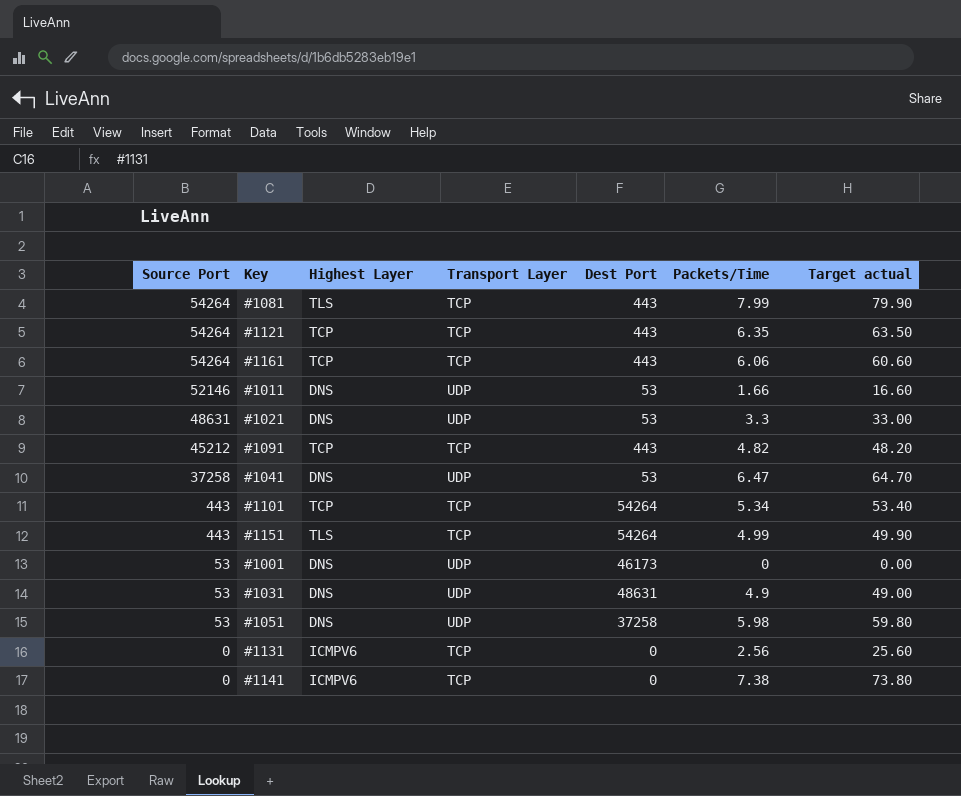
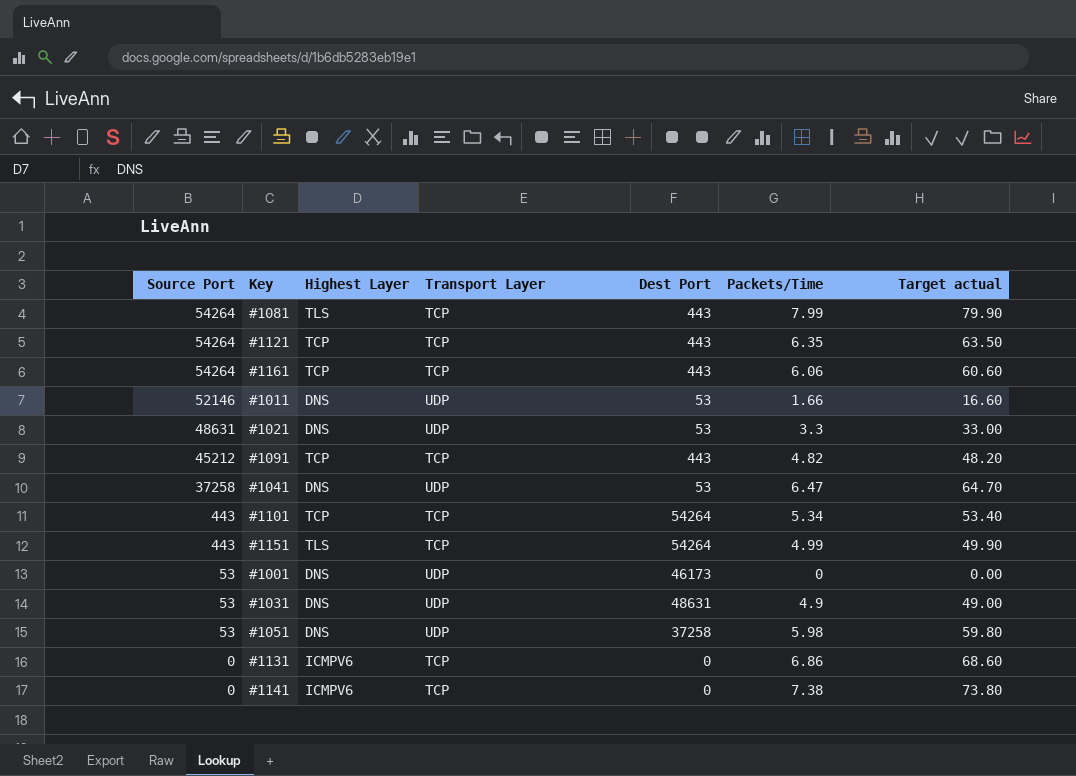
#1131 | Packets/Time: 2.56 -> 6.86
#1131 | Target actual: 25.60 -> 68.60

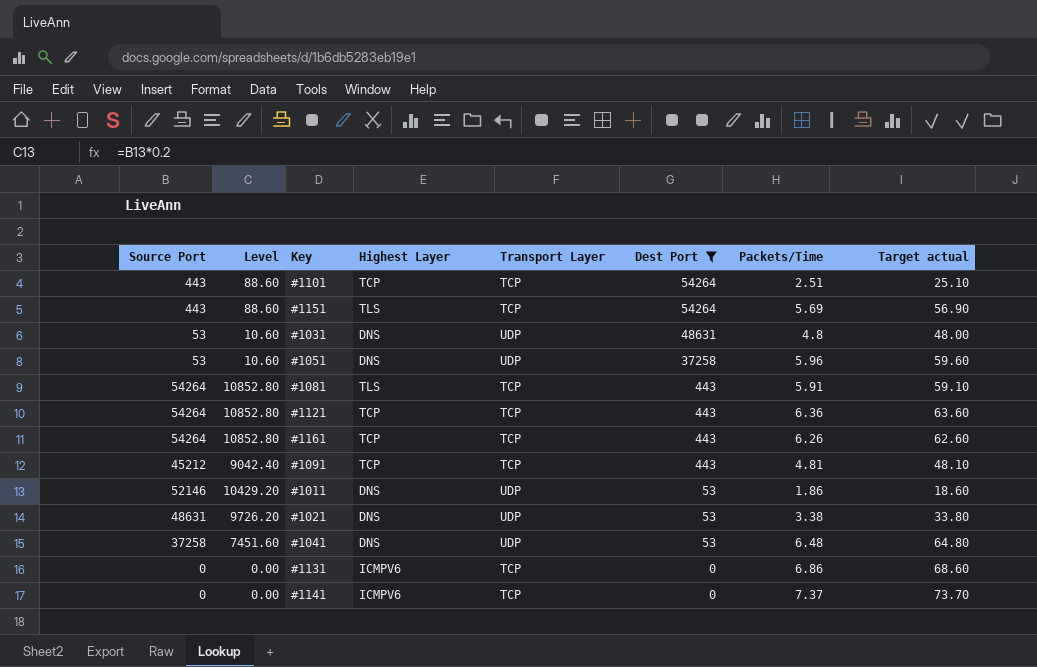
filter: none -> Dest Port != 46173
row order: Source Port descending -> Dest Port descending
column Level | formula: none -> [Source Port] * 0.2
#1101 | Packets/Time: 5.34 -> 2.51
#1101 | Target actual: 53.40 -> 25.10
#1151 | Packets/Time: 4.99 -> 5.69
#1151 | Target actual: 49.90 -> 56.90
#1031 | Packets/Time: 4.9 -> 4.8
#1031 | Target actual: 49.00 -> 48.00
#1051 | Packets/Time: 5.98 -> 5.96
#1051 | Target actual: 59.80 -> 59.60
#1081 | Packets/Time: 7.99 -> 5.91
#1081 | Target actual: 79.90 -> 59.10
#1121 | Packets/Time: 6.35 -> 6.36
#1121 | Target actual: 63.50 -> 63.60
#1161 | Packets/Time: 6.06 -> 6.26
#1161 | Target actual: 60.60 -> 62.60
#1091 | Packets/Time: 4.82 -> 4.81
#1091 | Target actual: 48.20 -> 48.10
#1011 | Packets/Time: 1.66 -> 1.86
#1011 | Target actual: 16.60 -> 18.60
#1021 | Packets/Time: 3.3 -> 3.38
#1021 | Target actual: 33.00 -> 33.80
#1041 | Packets/Time: 6.47 -> 6.48
#1041 | Target actual: 64.70 -> 64.80
#1141 | Packets/Time: 7.38 -> 7.37
#1141 | Target actual: 73.80 -> 73.70

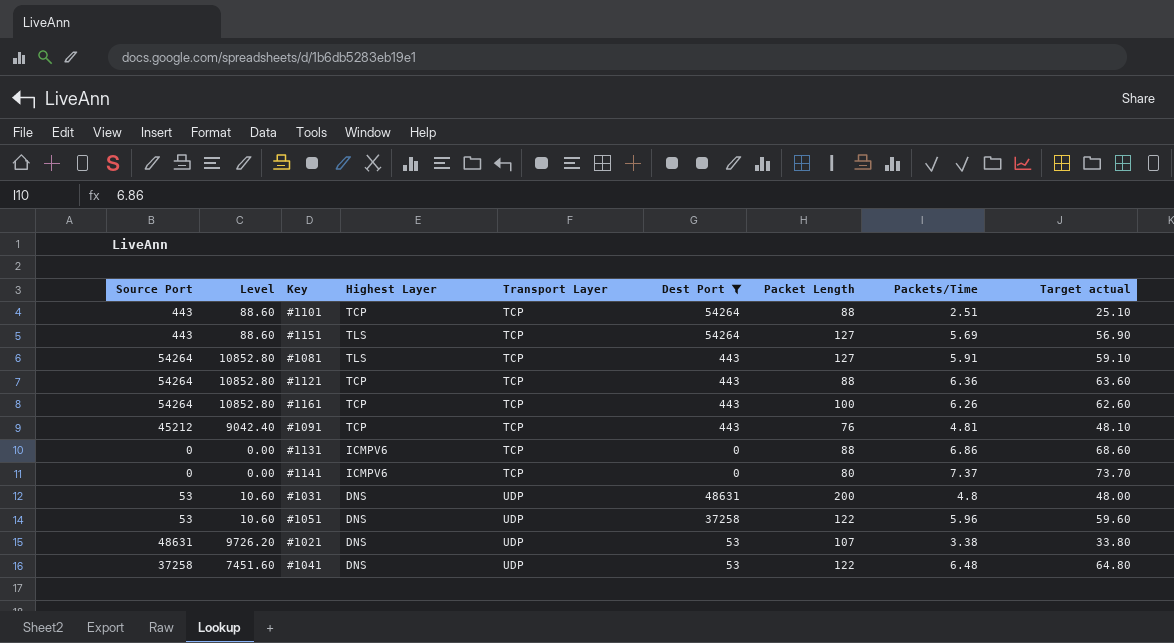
row order: Dest Port descending -> Transport Layer ascending
column Packet Length | position: none -> 7
row #1011: 52146 | 10429.20 | DNS | UDP | 53 | 1.86 | 18.60 -> none

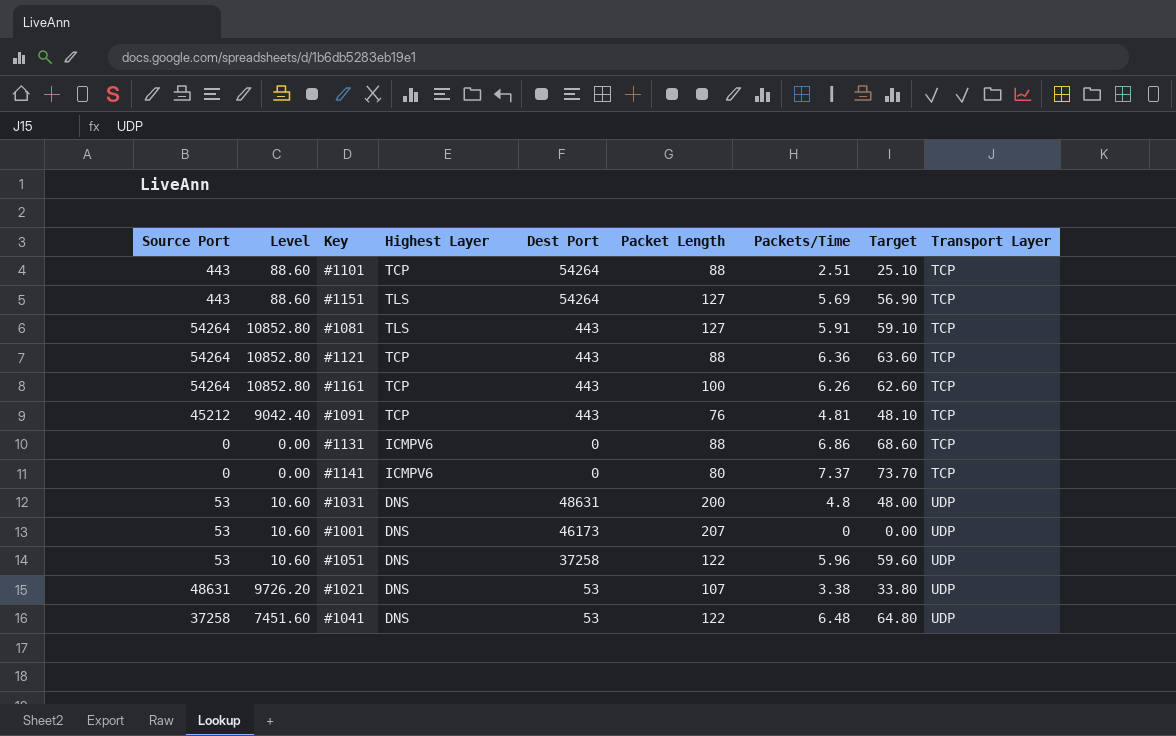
filter: Dest Port != 46173 -> none
column name: Target actual -> Target
column Transport Layer | position: 5 -> 9

